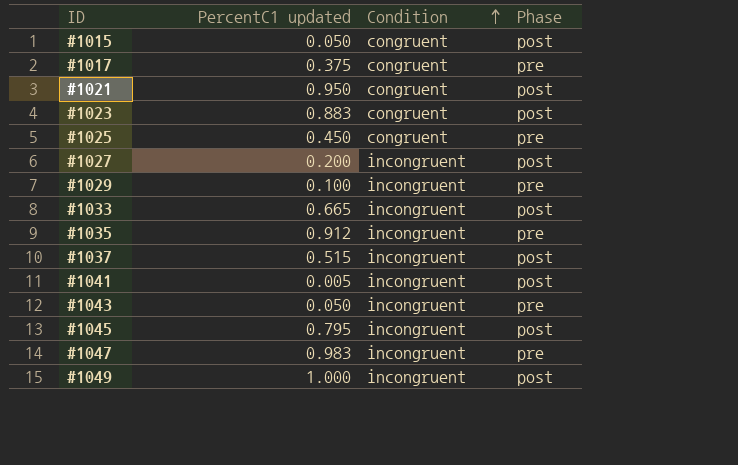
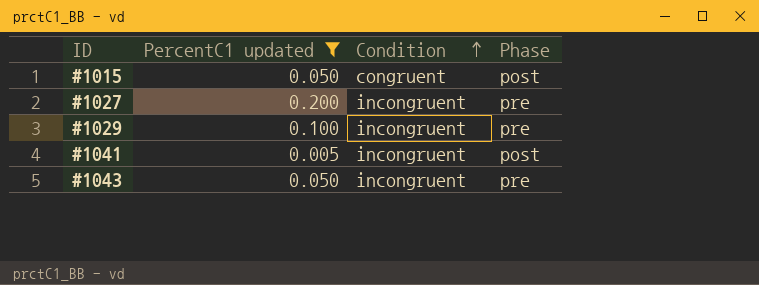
filter: none -> PercentC1 updated <= 0.200
#1027 | Phase: post -> pre

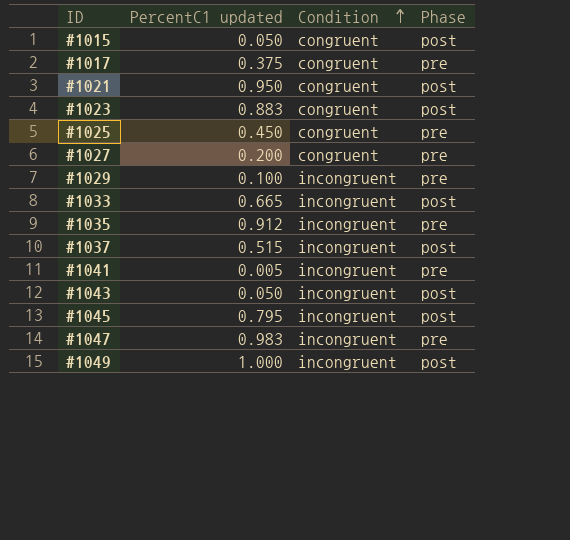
filter: PercentC1 updated <= 0.200 -> none
#1027 | Condition: incongruent -> congruent
#1041 | Phase: post -> pre
#1043 | Phase: pre -> post

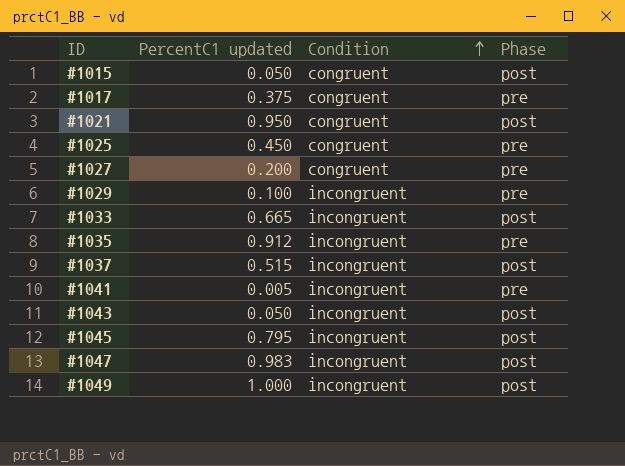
row #1023: 0.883 | congruent | post -> none
#1047 | Phase: pre -> post

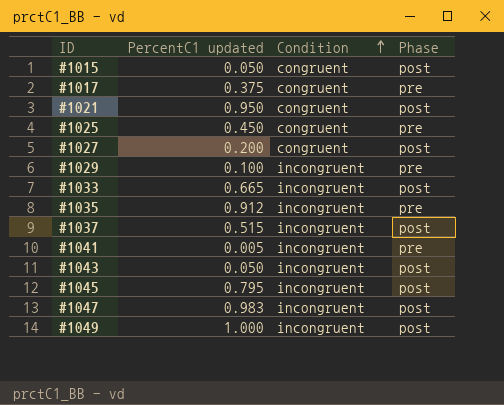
#1027 | Phase: pre -> post

